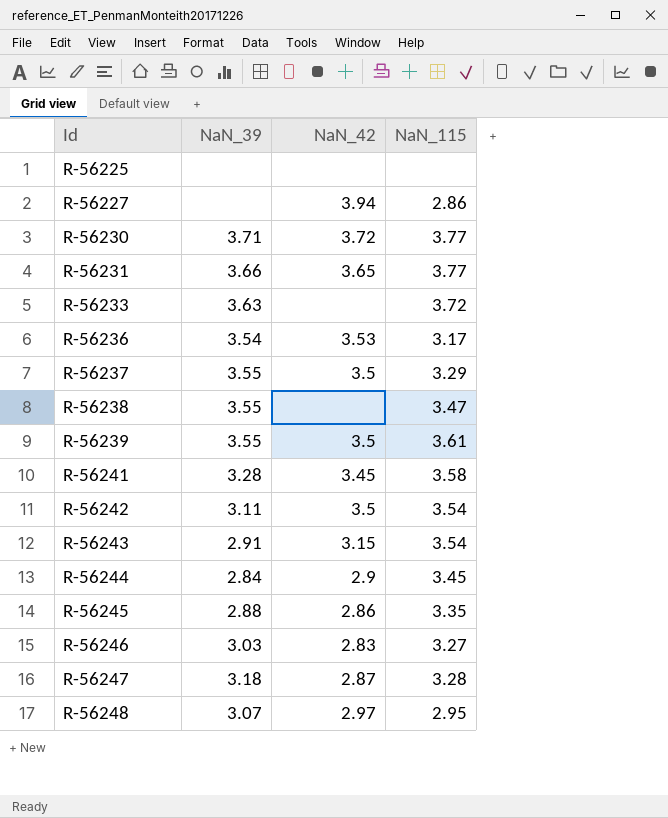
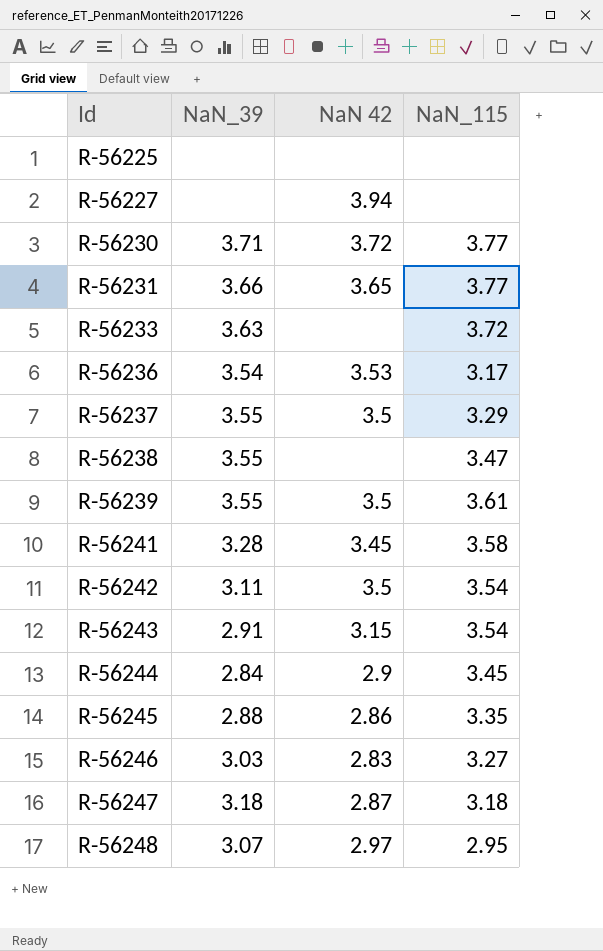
column name: NaN_42 -> NaN 42
R-56227 | NaN_115: 2.86 -> none
R-56247 | NaN_115: 3.28 -> 3.18

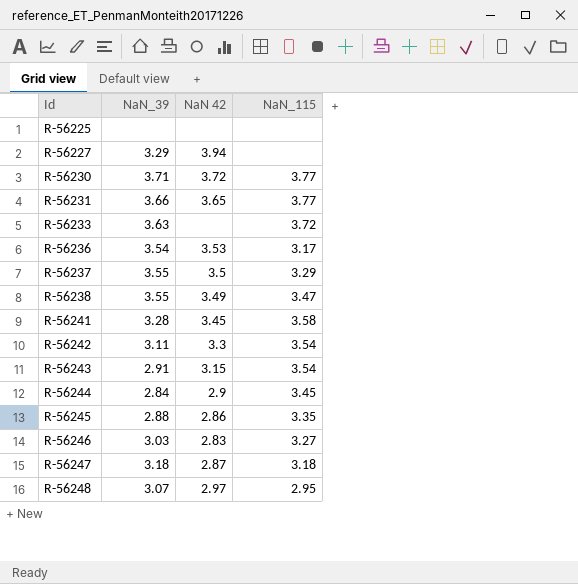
row R-56239: 3.55 | 3.5 | 3.61 -> none
R-56227 | NaN_39: none -> 3.29
R-56238 | NaN 42: none -> 3.49
R-56242 | NaN 42: 3.5 -> 3.3

